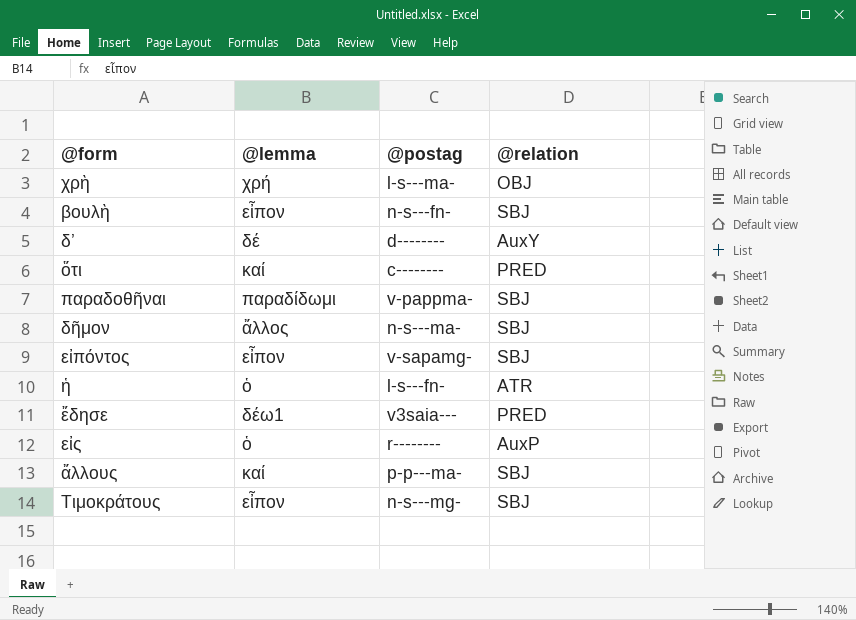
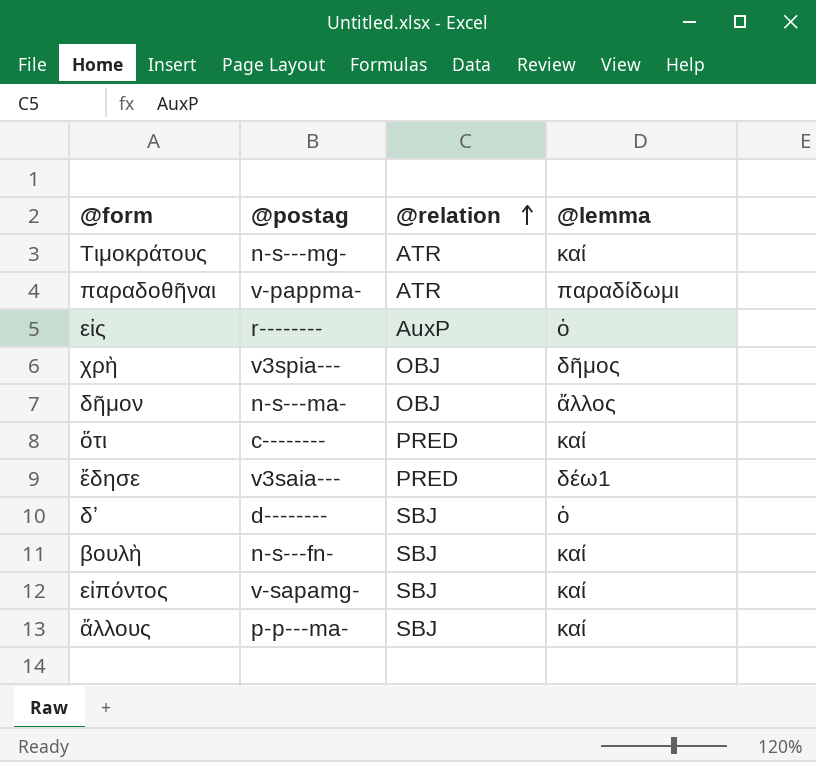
row order: none -> @relation ascending
column @lemma | position: 2 -> 4
row ἡ: ὁ | l-s---fn- | ATR -> none
Τιμοκράτους | @relation: SBJ -> ATR
Τιμοκράτους | @lemma: εἶπον -> καί
παραδοθῆναι | @relation: SBJ -> ATR
χρὴ | @postag: l-s---ma- -> v3spia---
χρὴ | @lemma: χρή -> δῆμος
δῆμον | @relation: SBJ -> OBJ
δʼ | @relation: AuxY -> SBJ
δʼ | @lemma: δέ -> ὁ
βουλὴ | @lemma: εἶπον -> καί
εἰπόντος | @lemma: εἶπον -> καί

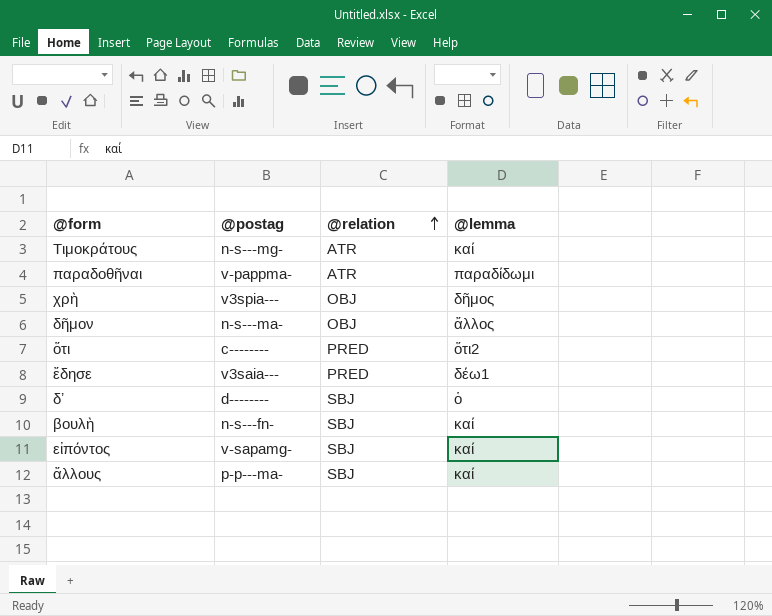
row εἰς: r-------- | AuxP | ὁ -> none
ὅτι | @lemma: καί -> ὅτι2

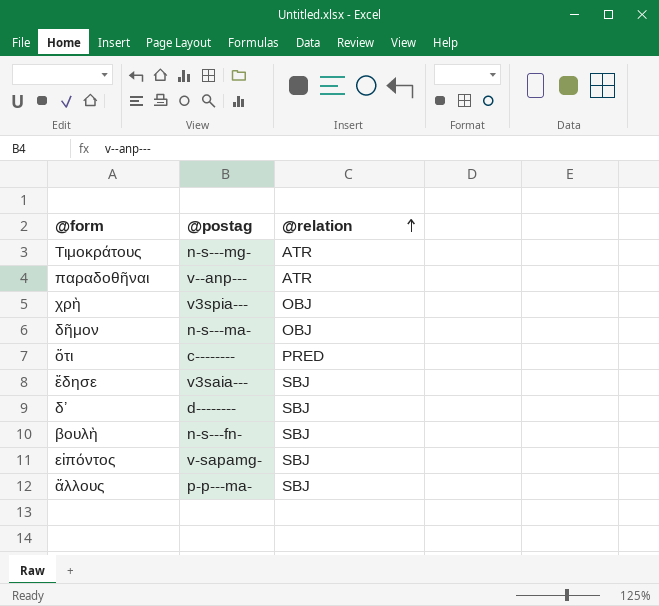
column @lemma | position: 4 -> none
παραδοθῆναι | @postag: v-pappma- -> v--anp---
ἔδησε | @relation: PRED -> SBJ

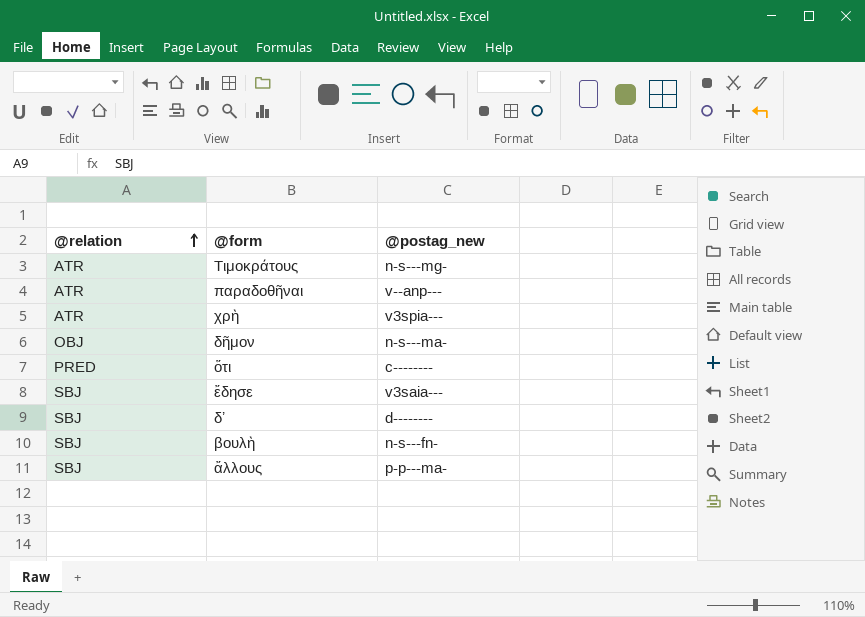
column @relation | position: 3 -> 1
column name: @postag -> @postag_new
row εἰπόντος: v-sapamg- | SBJ -> none
χρὴ | @relation: OBJ -> ATR

